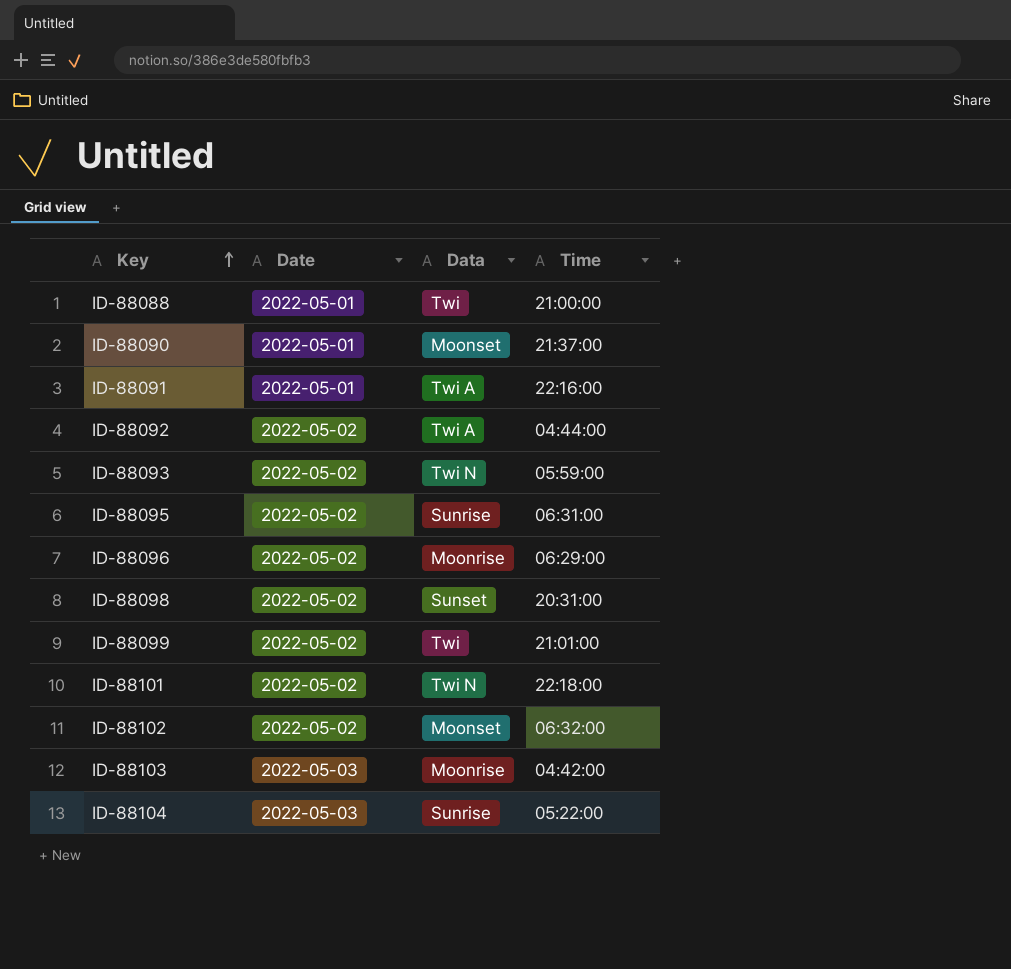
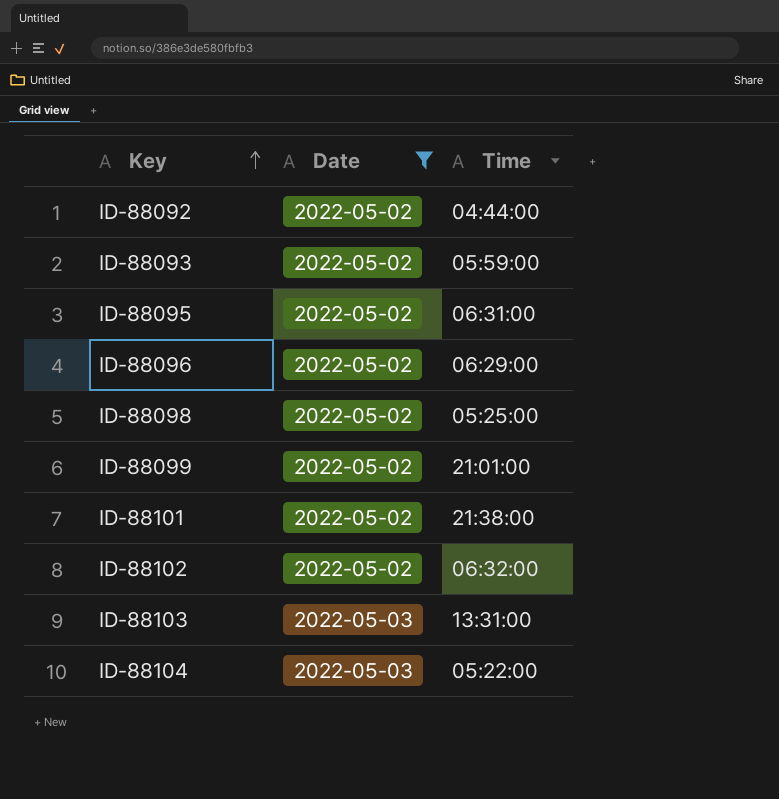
filter: none -> Date != 2022-05-01
column Data | position: 3 -> none
ID-88098 | Time: 20:31:00 -> 05:25:00
ID-88101 | Time: 22:18:00 -> 21:38:00
ID-88103 | Time: 04:42:00 -> 13:31:00

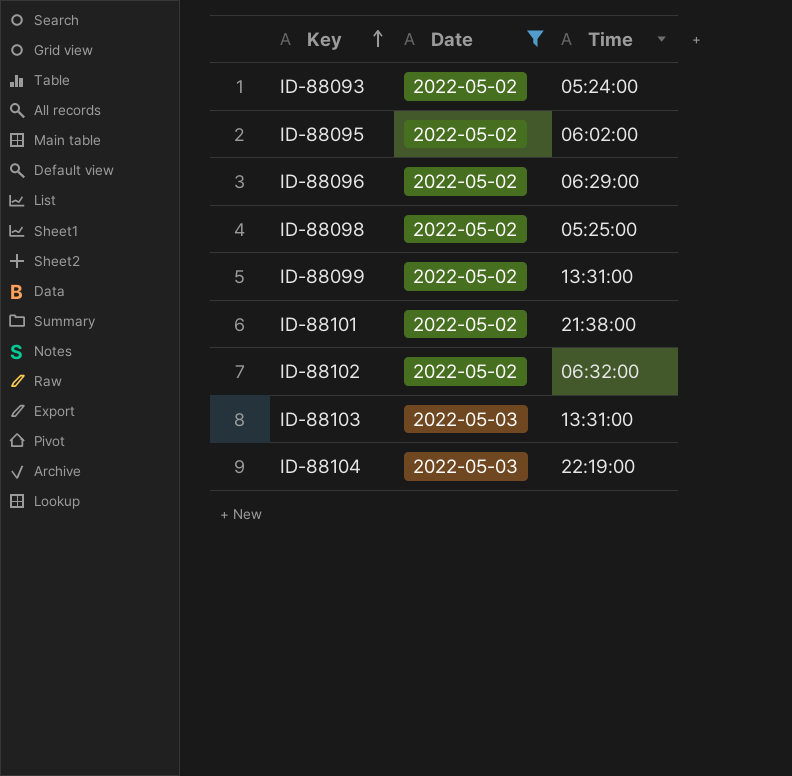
row ID-88092: 2022-05-02 | 04:44:00 -> none
ID-88093 | Time: 05:59:00 -> 05:24:00
ID-88095 | Time: 06:31:00 -> 06:02:00
ID-88099 | Time: 21:01:00 -> 13:31:00
ID-88104 | Time: 05:22:00 -> 22:19:00

